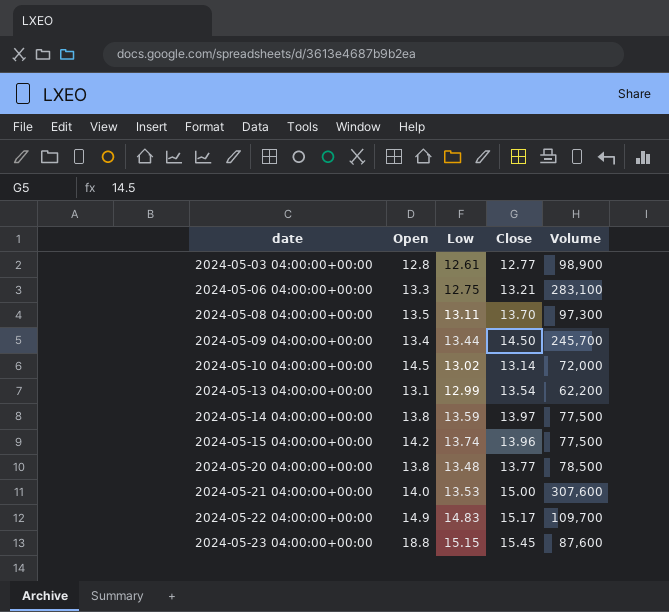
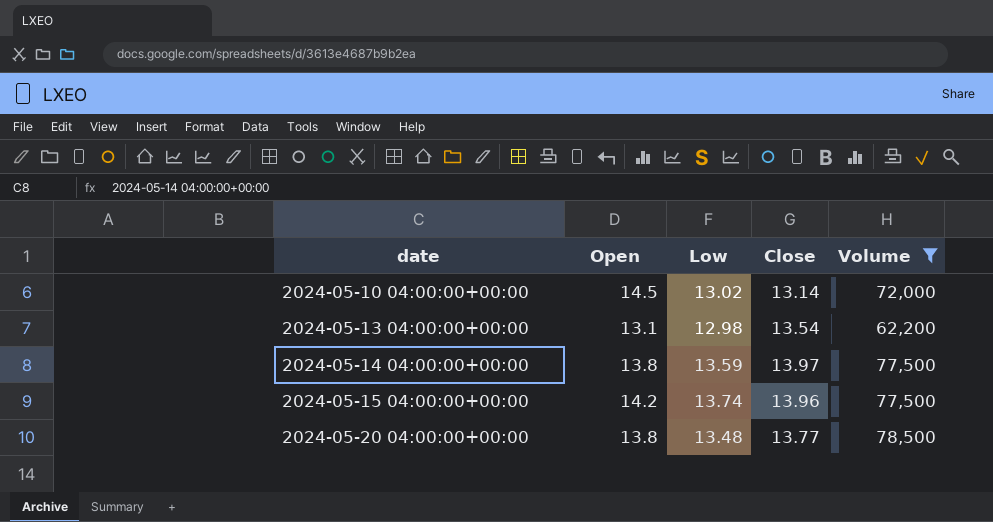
filter: none -> Volume <= 78,500
2024-05-13 04:00:00+00:00 | Low: 12.99 -> 12.98

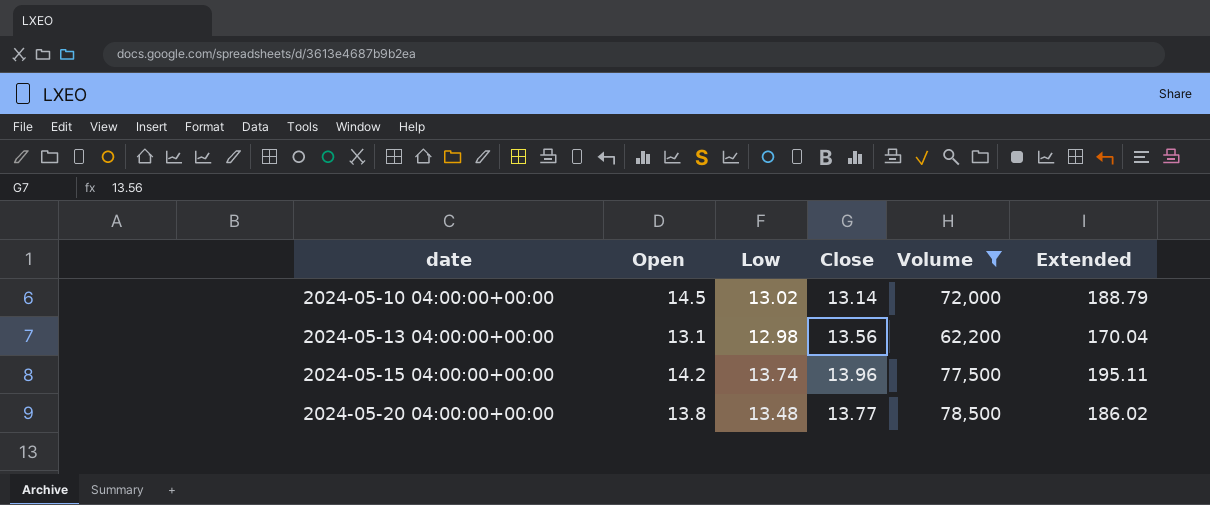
column Extended | formula: none -> [Open] * [Low]
row 2024-05-14 04:00:00+00:00: 13.8 | 13.59 | 13.97 | 77,500 -> none
2024-05-13 04:00:00+00:00 | Close: 13.54 -> 13.56

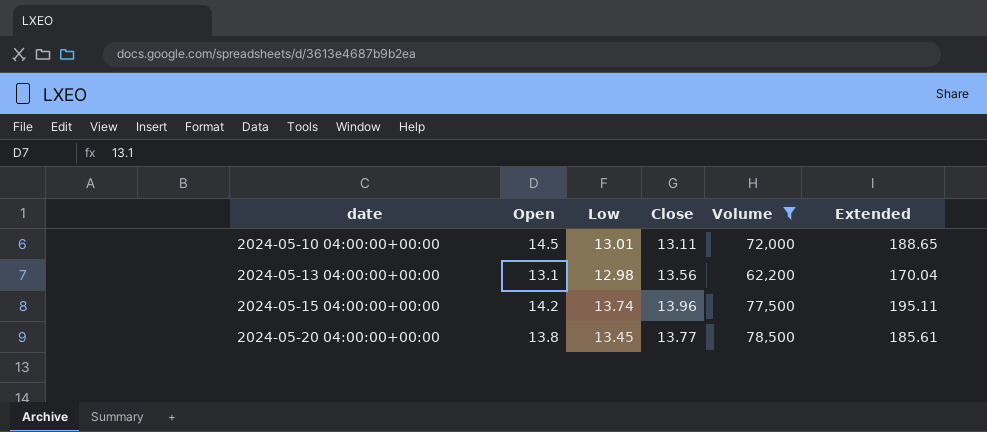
2024-05-10 04:00:00+00:00 | Low: 13.02 -> 13.01
2024-05-10 04:00:00+00:00 | Close: 13.14 -> 13.11
2024-05-10 04:00:00+00:00 | Extended: 188.79 -> 188.65
2024-05-20 04:00:00+00:00 | Low: 13.48 -> 13.45
2024-05-20 04:00:00+00:00 | Extended: 186.02 -> 185.61

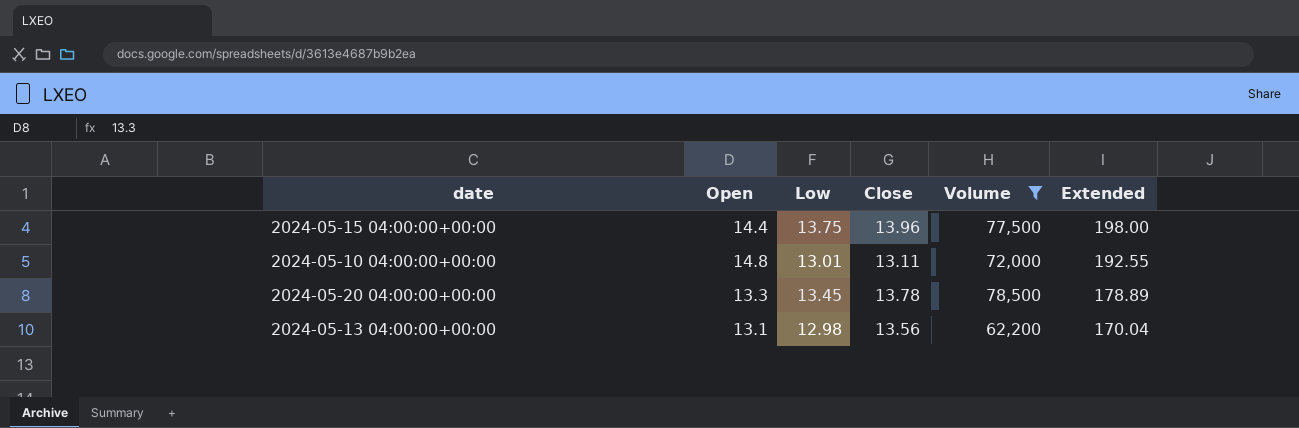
row order: date ascending -> Extended descending
2024-05-15 04:00:00+00:00 | Open: 14.2 -> 14.4
2024-05-15 04:00:00+00:00 | Low: 13.74 -> 13.75
2024-05-15 04:00:00+00:00 | Extended: 195.11 -> 198.00
2024-05-10 04:00:00+00:00 | Open: 14.5 -> 14.8
2024-05-10 04:00:00+00:00 | Extended: 188.65 -> 192.55
2024-05-20 04:00:00+00:00 | Open: 13.8 -> 13.3
2024-05-20 04:00:00+00:00 | Close: 13.77 -> 13.78
2024-05-20 04:00:00+00:00 | Extended: 185.61 -> 178.89

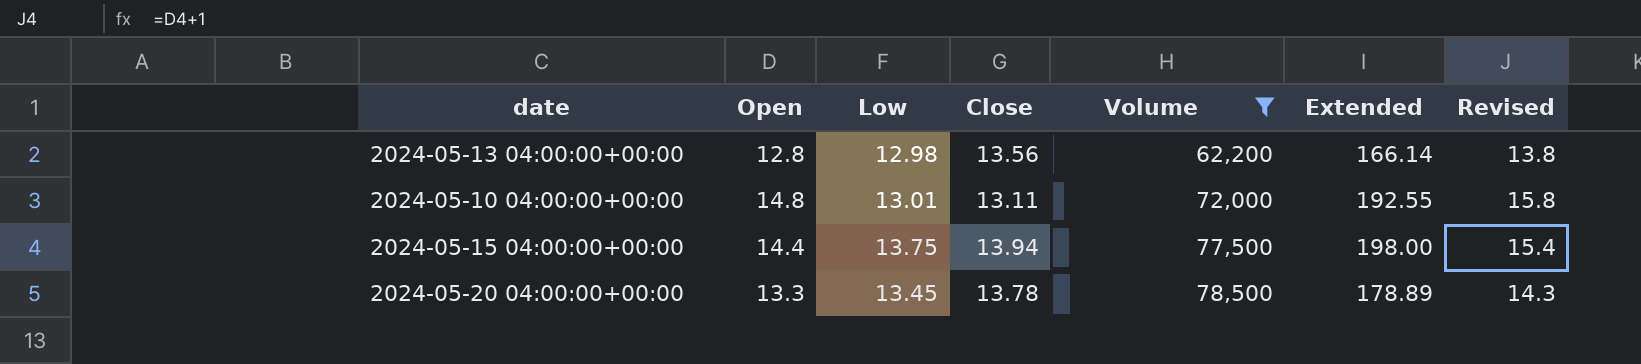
row order: Extended descending -> Volume ascending
column Revised | formula: none -> [Open] + 1
2024-05-13 04:00:00+00:00 | Open: 13.1 -> 12.8
2024-05-13 04:00:00+00:00 | Extended: 170.04 -> 166.14
2024-05-15 04:00:00+00:00 | Close: 13.96 -> 13.94

